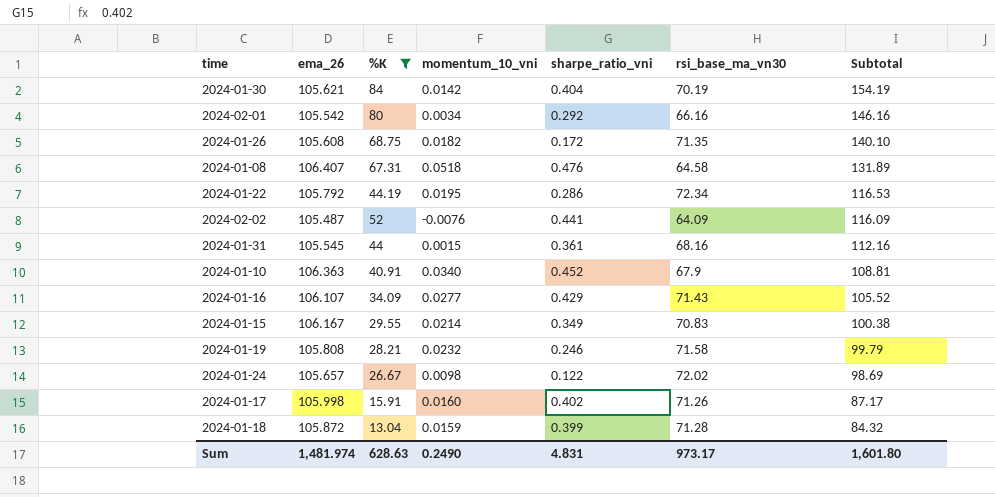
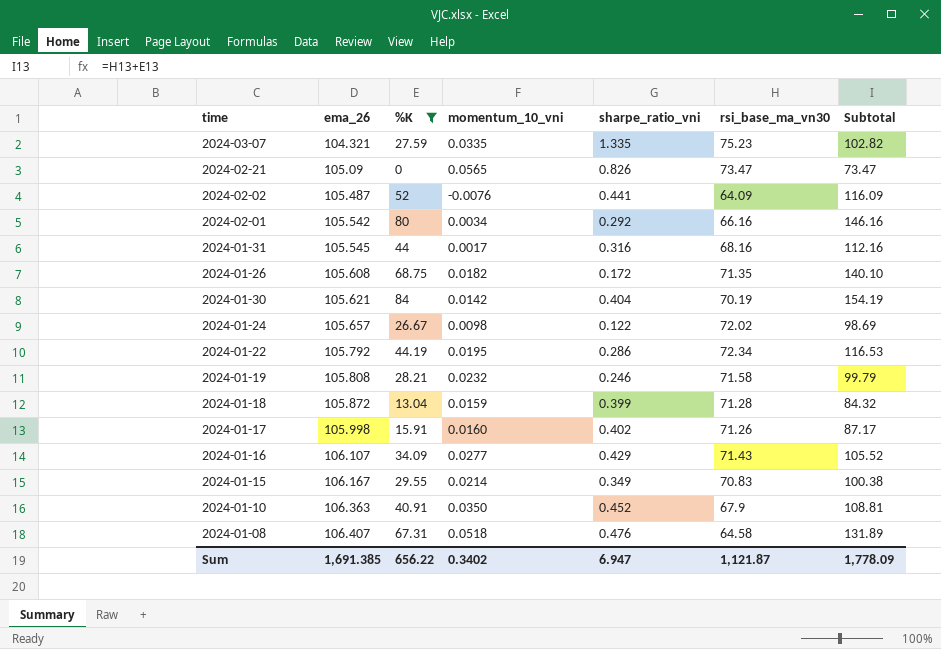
row order: Subtotal descending -> ema_26 ascending
row 2024-03-07: none -> 104.321 | 27.59 | 0.0335 | 1.335 | 75.23 | 102.82
row 2024-02-21: none -> 105.09 | 0 | 0.0565 | 0.826 | 73.47 | 73.47
2024-01-31 | momentum_10_vni: 0.0015 -> 0.0017
2024-01-31 | sharpe_ratio_vni: 0.361 -> 0.316
2024-01-10 | momentum_10_vni: 0.0340 -> 0.0350
Sum | ema_26: 1,481.974 -> 1,691.385
Sum | %K: 628.63 -> 656.22
Sum | momentum_10_vni: 0.2490 -> 0.3402
Sum | sharpe_ratio_vni: 4.831 -> 6.947
Sum | rsi_base_ma_vn30: 973.17 -> 1,121.87
Sum | Subtotal: 1,601.80 -> 1,778.09

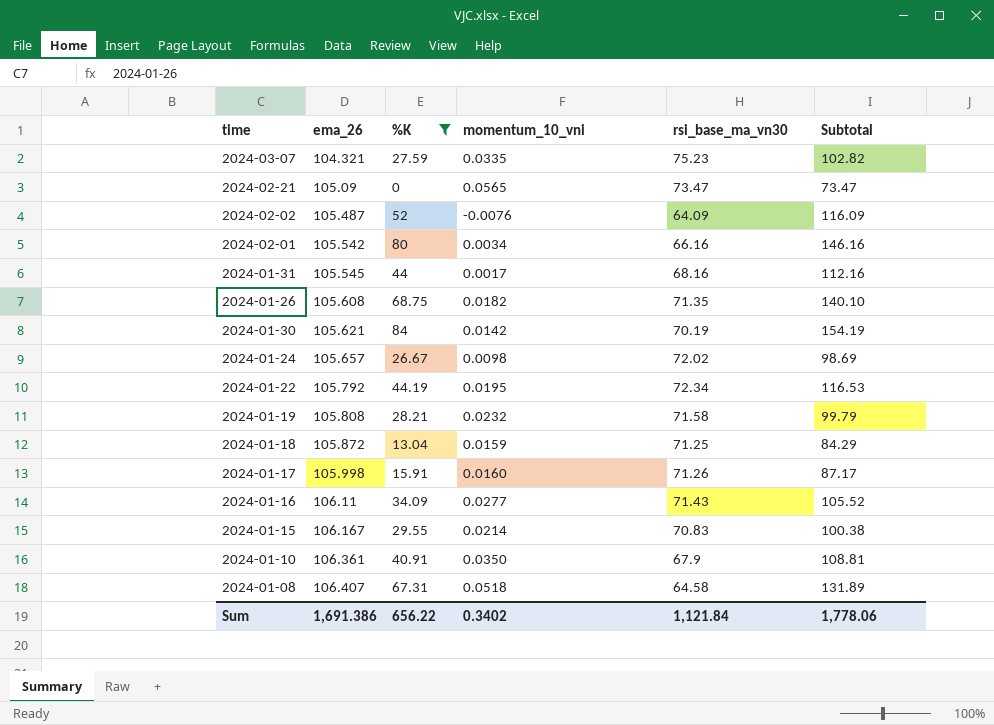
column sharpe_ratio_vni | position: 5 -> none
2024-01-18 | rsi_base_ma_vn30: 71.28 -> 71.25
2024-01-18 | Subtotal: 84.32 -> 84.29
2024-01-16 | ema_26: 106.107 -> 106.11
2024-01-10 | ema_26: 106.363 -> 106.361
Sum | ema_26: 1,691.385 -> 1,691.386
Sum | rsi_base_ma_vn30: 1,121.87 -> 1,121.84
Sum | Subtotal: 1,778.09 -> 1,778.06

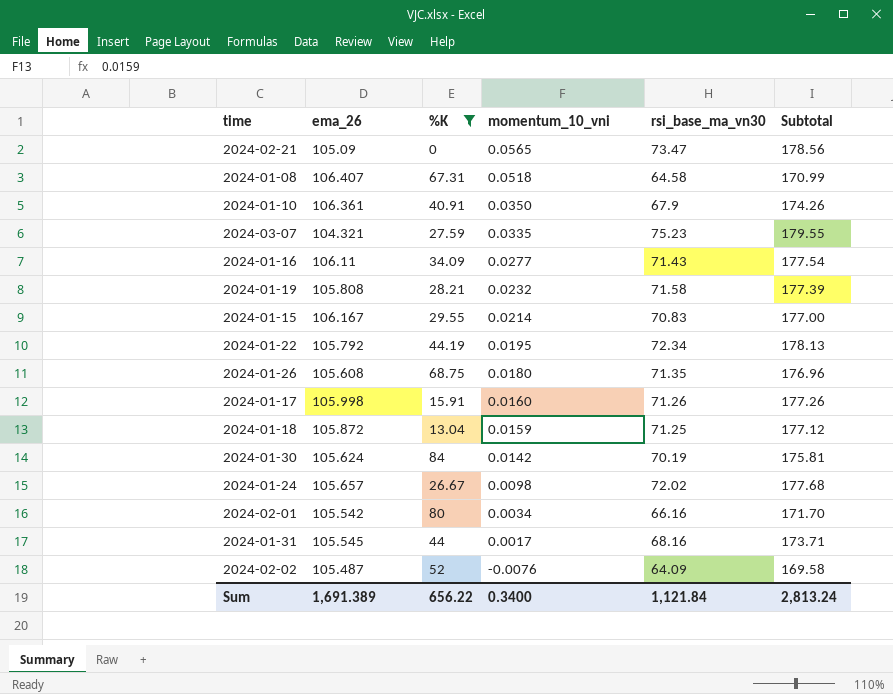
row order: ema_26 ascending -> momentum_10_vni descending
column Subtotal | formula: [%K] + [rsi_base_ma_vn30] -> [ema_26] + [rsi_base_ma_vn30]
2024-01-26 | momentum_10_vni: 0.0182 -> 0.0180
2024-01-30 | ema_26: 105.621 -> 105.624
Sum | ema_26: 1,691.386 -> 1,691.389
Sum | momentum_10_vni: 0.3402 -> 0.3400
Sum | Subtotal: 1,778.06 -> 2,813.24

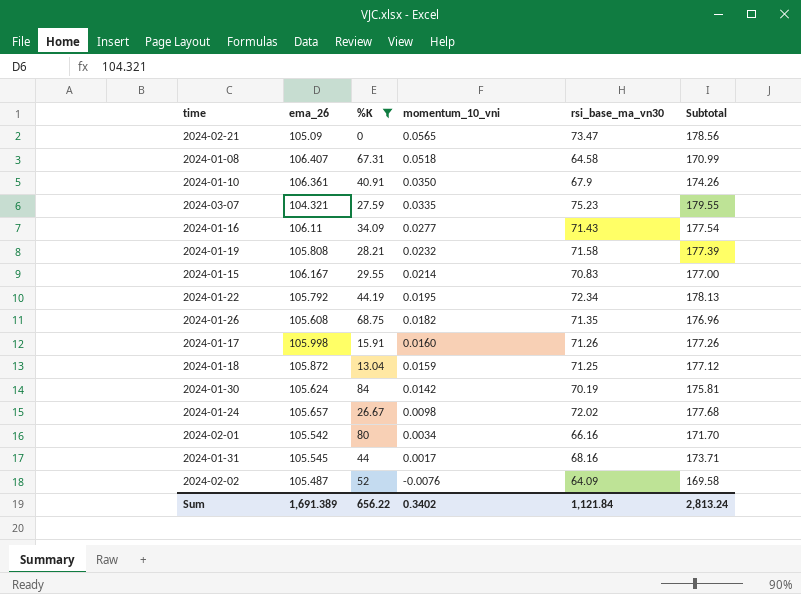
2024-01-26 | momentum_10_vni: 0.0180 -> 0.0182
Sum | momentum_10_vni: 0.3400 -> 0.3402

